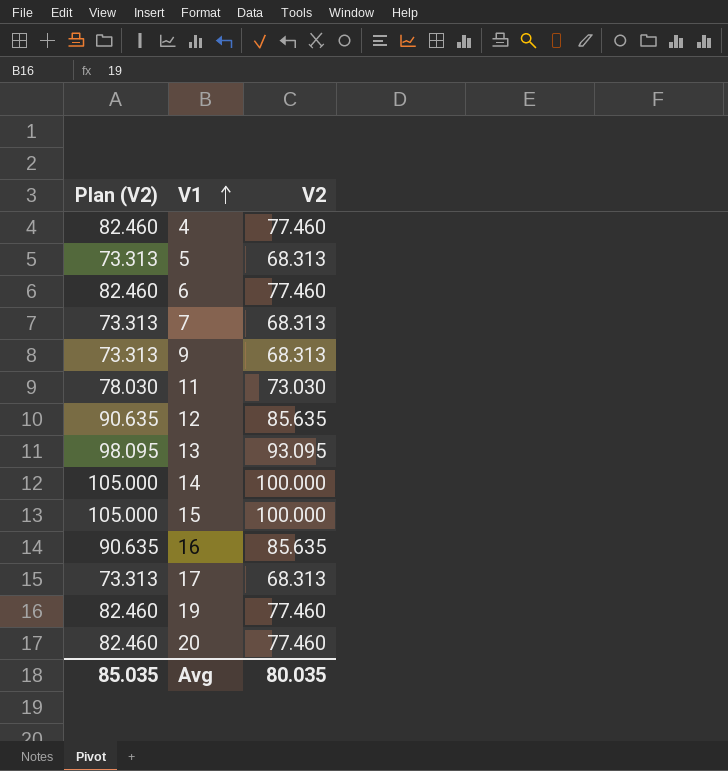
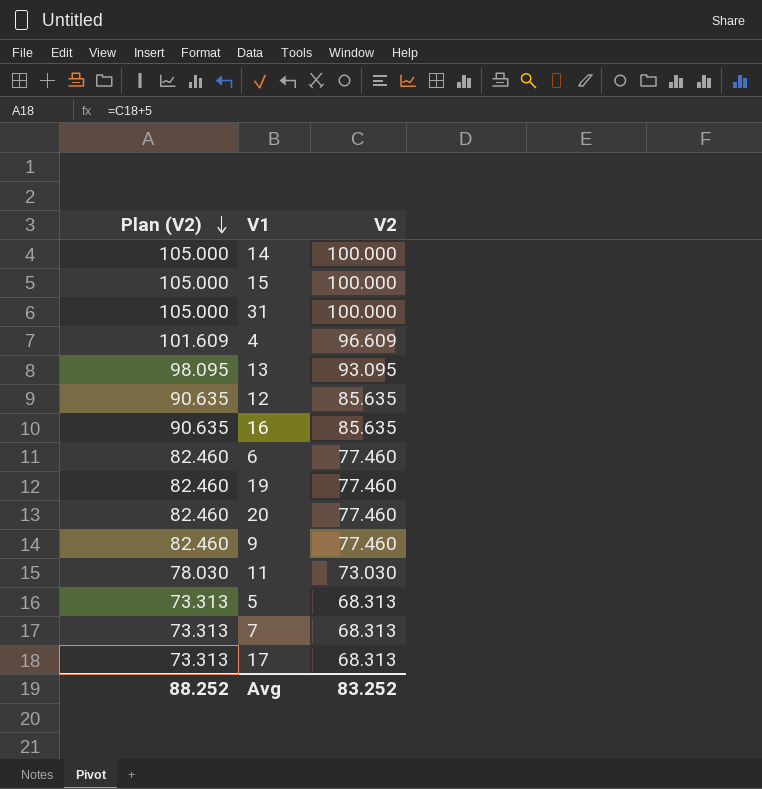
row order: V1 ascending -> Plan (V2) descending
row 31: none -> 105.000 | 100.000
4 | Plan (V2): 82.460 -> 101.609
4 | V2: 77.460 -> 96.609
9 | Plan (V2): 73.313 -> 82.460
9 | V2: 68.313 -> 77.460
Avg | Plan (V2): 85.035 -> 88.252
Avg | V2: 80.035 -> 83.252

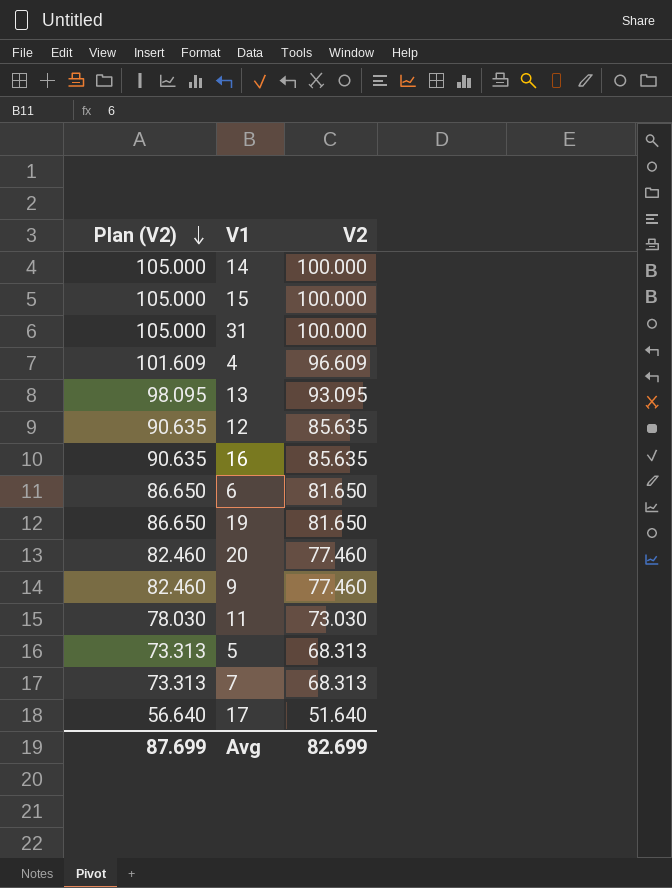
6 | Plan (V2): 82.460 -> 86.650
6 | V2: 77.460 -> 81.650
19 | Plan (V2): 82.460 -> 86.650
19 | V2: 77.460 -> 81.650
17 | Plan (V2): 73.313 -> 56.640
17 | V2: 68.313 -> 51.640
Avg | Plan (V2): 88.252 -> 87.699
Avg | V2: 83.252 -> 82.699

